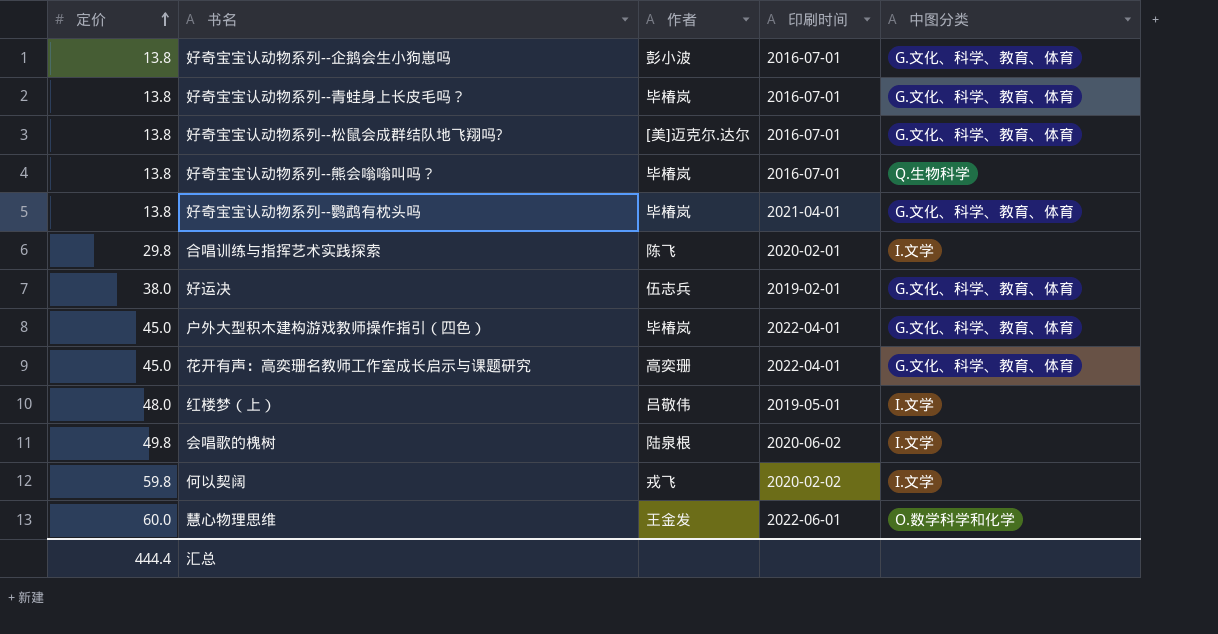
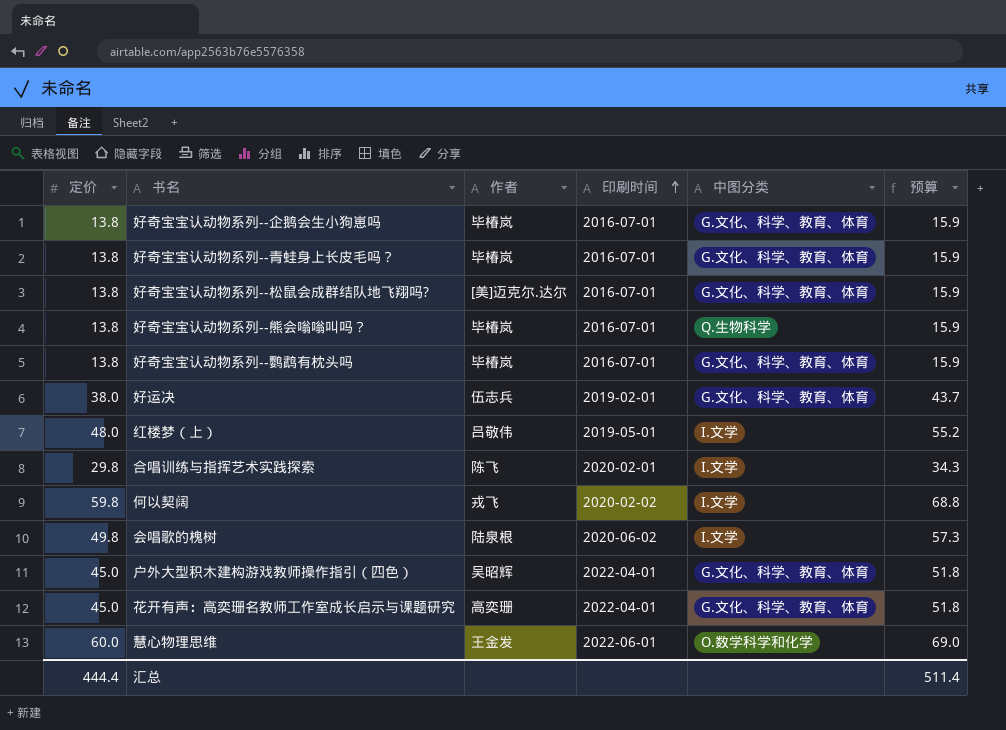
row order: 定价 ascending -> 印刷时间 ascending
column 预算 | formula: none -> [定价] * 1.15
好奇宝宝认动物系列--企鹅会生小狗崽吗 | 作者: 彭小波 -> 毕椿岚
好奇宝宝认动物系列--鹦鹉有枕头吗 | 印刷时间: 2021-04-01 -> 2016-07-01
户外大型积木建构游戏教师操作指引（四色） | 作者: 毕椿岚 -> 吴昭辉

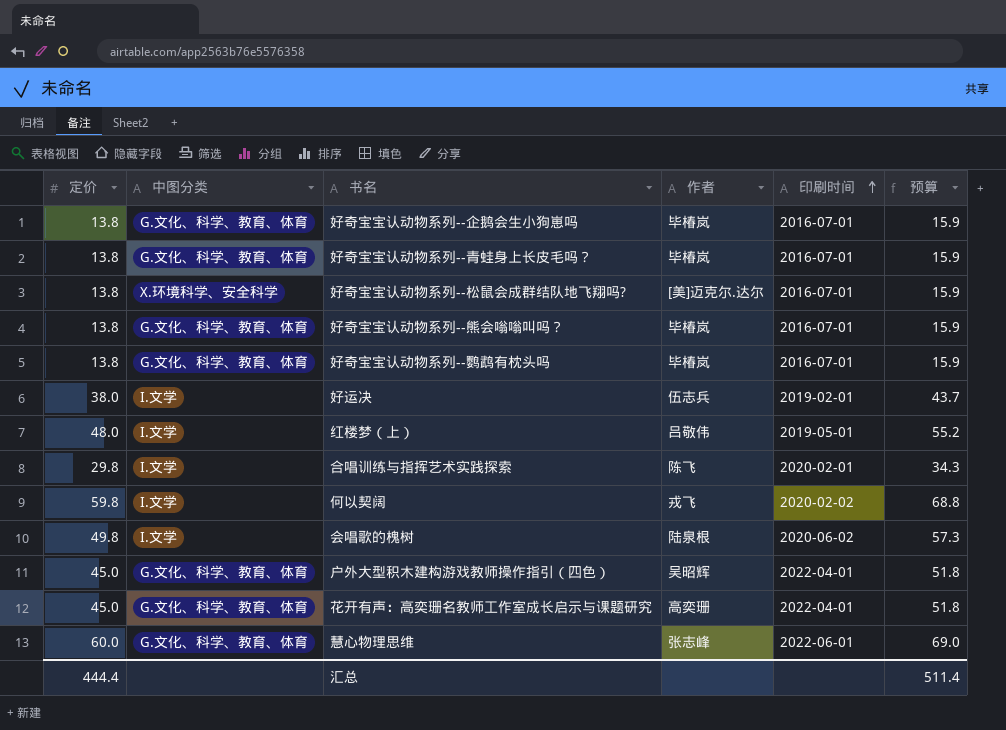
column 中图分类 | position: 5 -> 2
好奇宝宝认动物系列--松鼠会成群结队地飞翔吗? | 中图分类: G.文化、科学、教育、体育 -> X.环境科学、安全科学
好奇宝宝认动物系列--熊会嗡嗡叫吗？ | 中图分类: Q.生物科学 -> G.文化、科学、教育、体育
好运决 | 中图分类: G.文化、科学、教育、体育 -> I.文学
慧心物理思维 | 中图分类: O.数学科学和化学 -> G.文化、科学、教育、体育
慧心物理思维 | 作者: 王金发 -> 张志峰

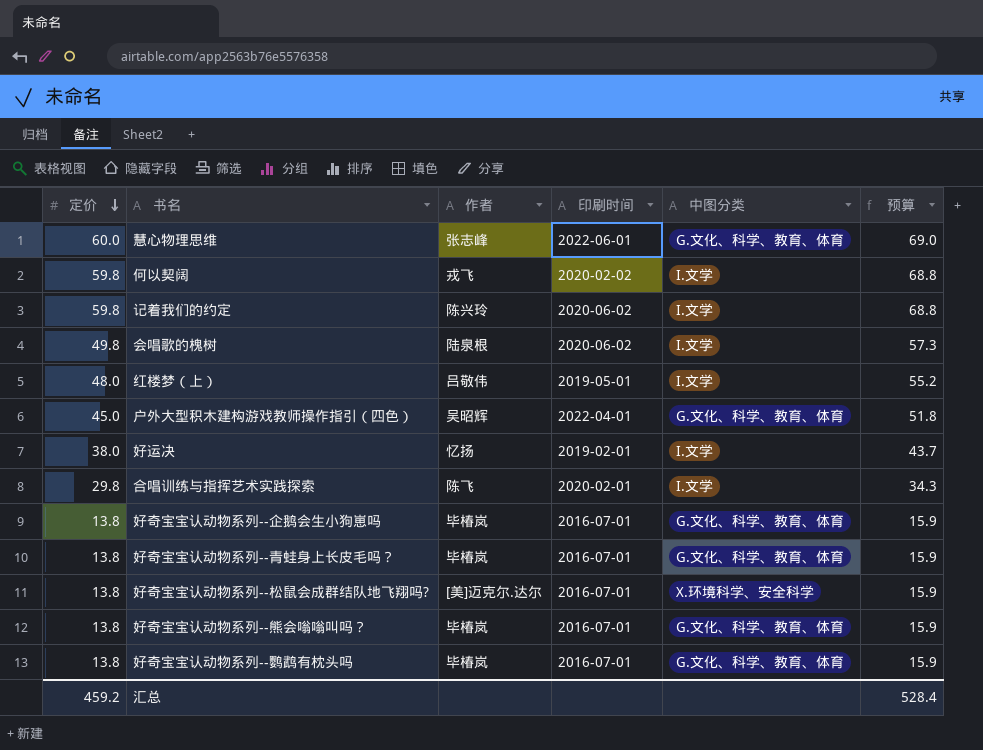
row order: 印刷时间 ascending -> 定价 descending
column 中图分类 | position: 2 -> 5
row 花开有声：高奕珊名教师工作室成长启示与课题研究: 45.0 | G.文化、科学、教育、体育 | 高奕珊 | 2022-04-01 | 51.8 -> none
row 记着我们的约定: none -> 59.8 | 陈兴玲 | 2020-06-02 | I.文学 | 68.8
好运决 | 作者: 伍志兵 -> 忆扬
汇总 | 定价: 444.4 -> 459.2
汇总 | 预算: 511.4 -> 528.4

